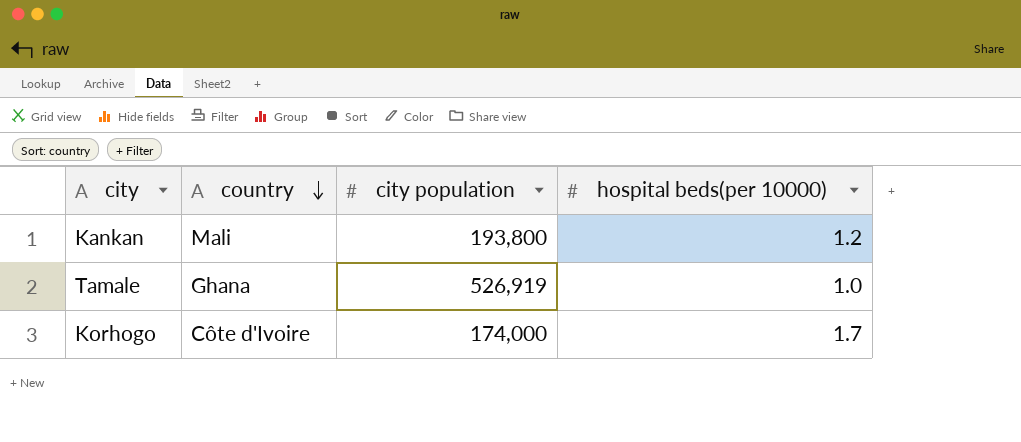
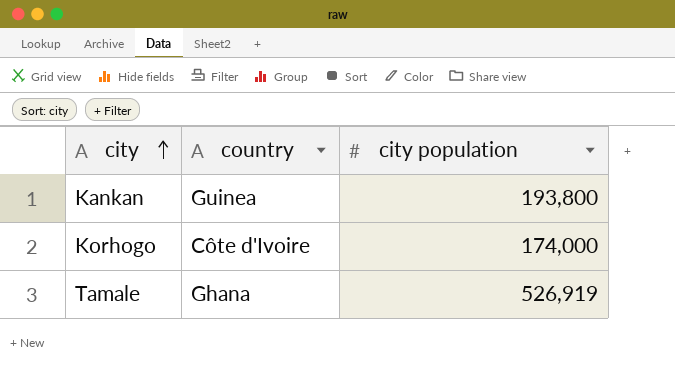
row order: country descending -> city ascending
column hospital beds(per 10000) | position: 4 -> none
Kankan | country: Mali -> Guinea

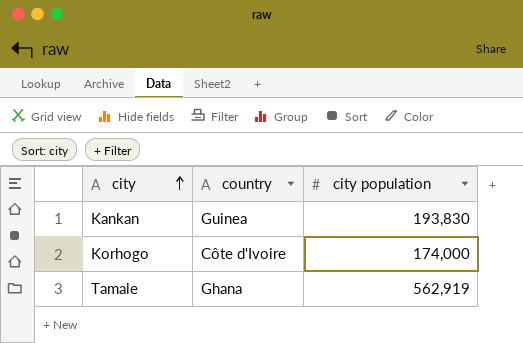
Kankan | city population: 193,800 -> 193,830
Tamale | city population: 526,919 -> 562,919

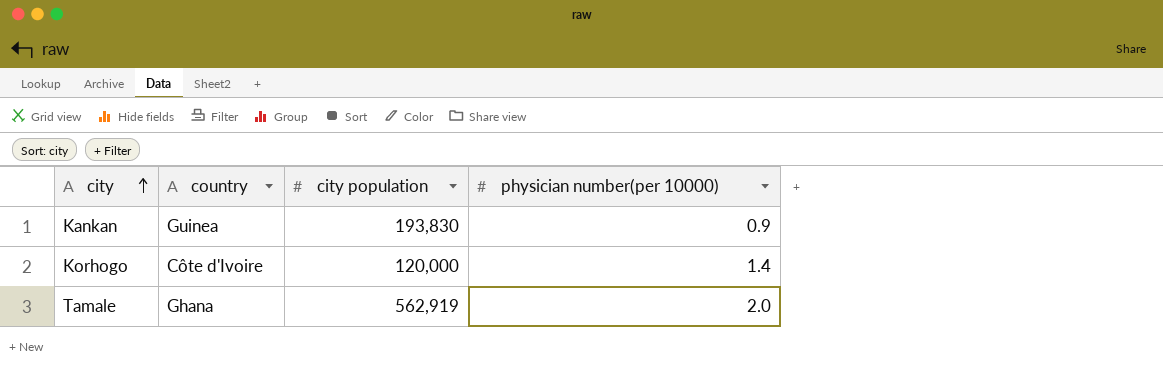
column physician number(per 10000) | position: none -> 4
Korhogo | city population: 174,000 -> 120,000

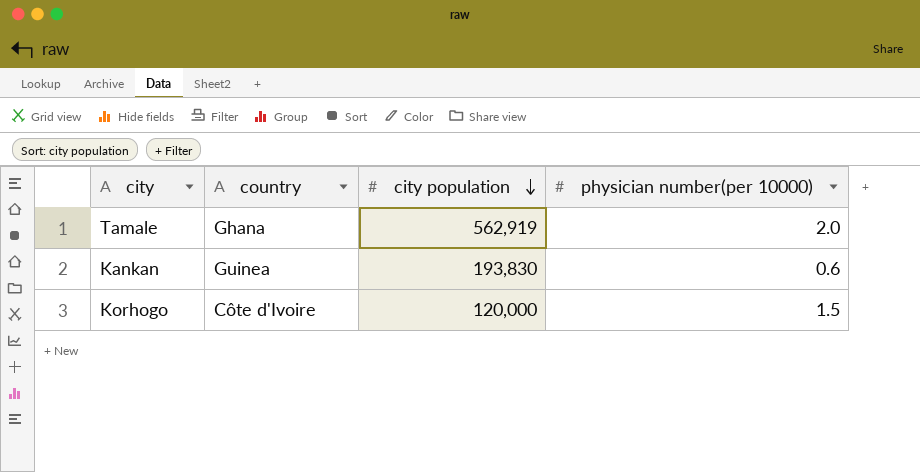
row order: city ascending -> city population descending
Kankan | physician number(per 10000): 0.9 -> 0.6
Korhogo | physician number(per 10000): 1.4 -> 1.5

